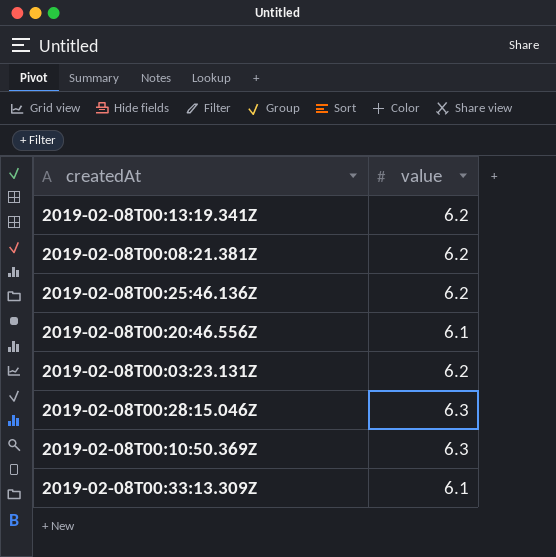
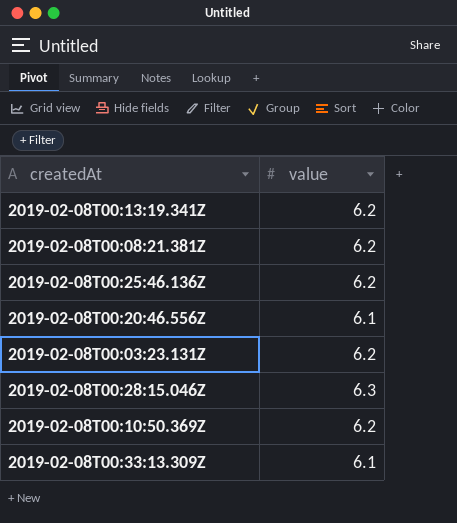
2019-02-08T00:10:50.369Z | value: 6.3 -> 6.2

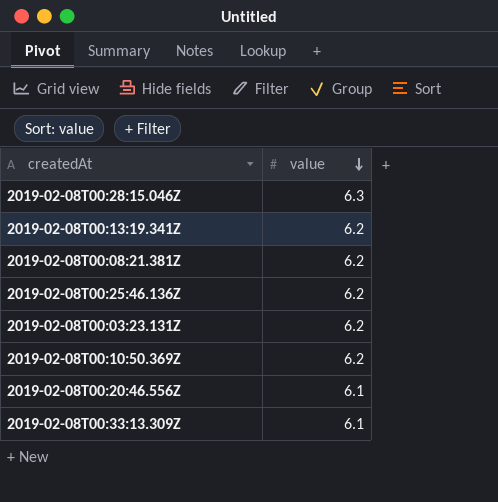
row order: none -> value descending

